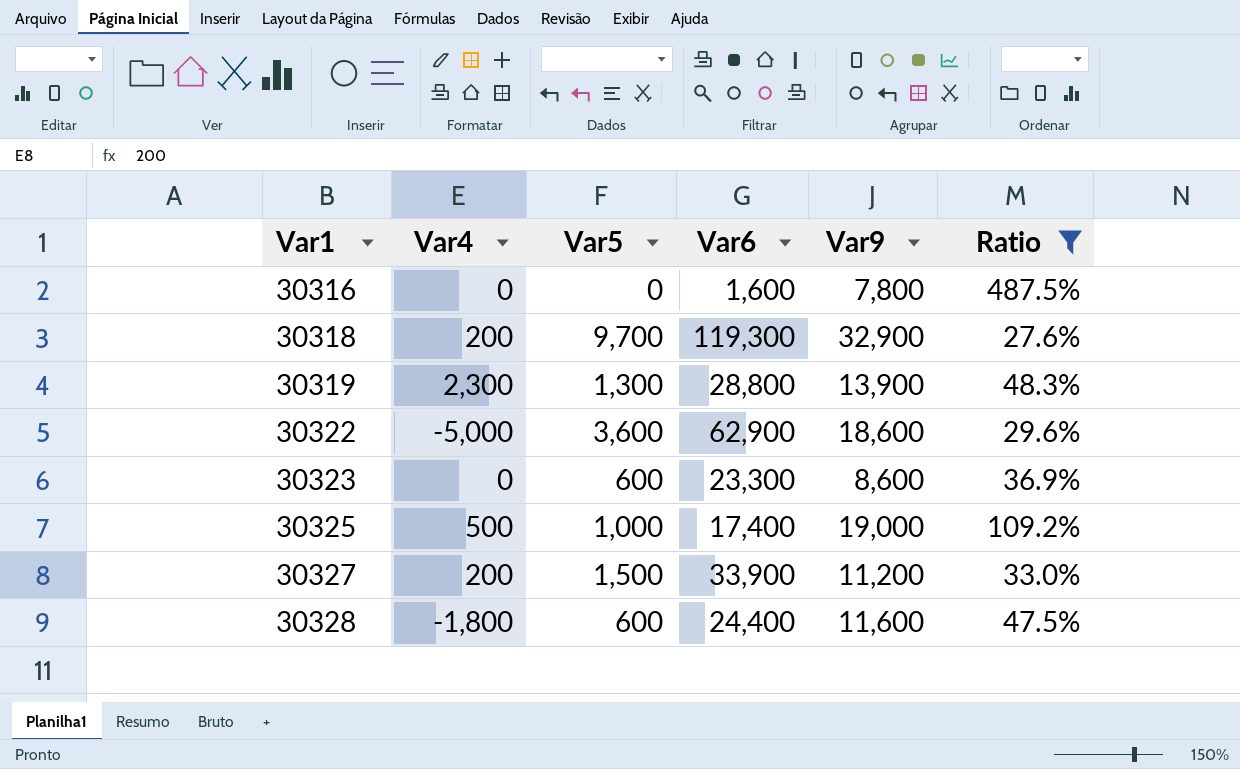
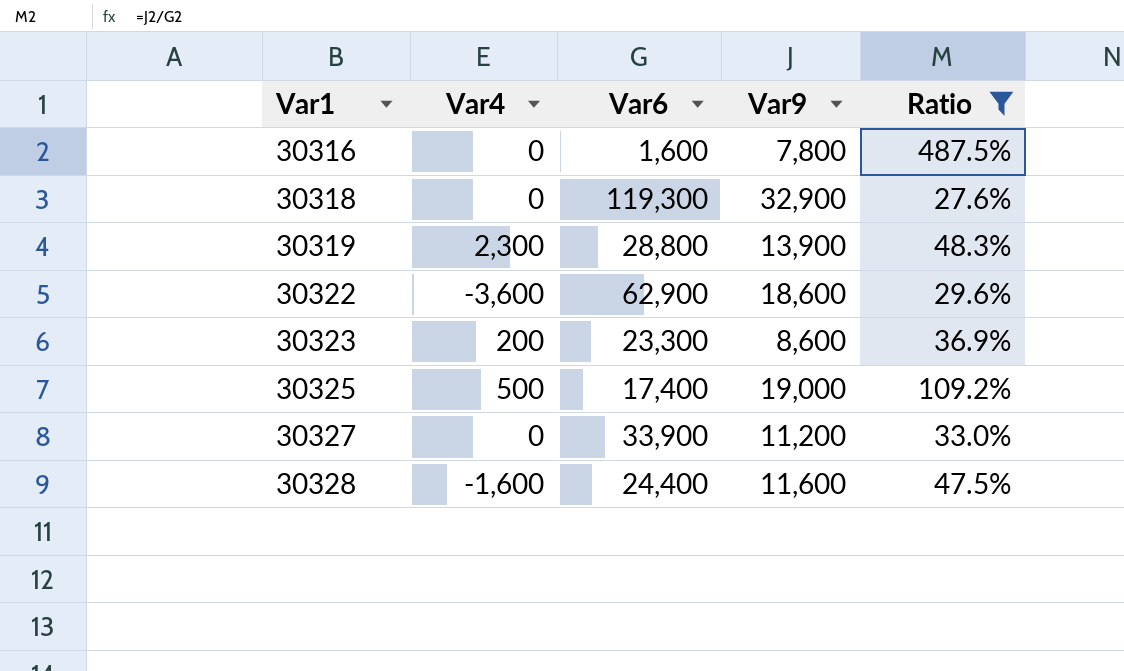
column Var5 | position: 3 -> none
30318 | Var4: 200 -> 0
30322 | Var4: -5,000 -> -3,600
30323 | Var4: 0 -> 200
30327 | Var4: 200 -> 0
30328 | Var4: -1,800 -> -1,600

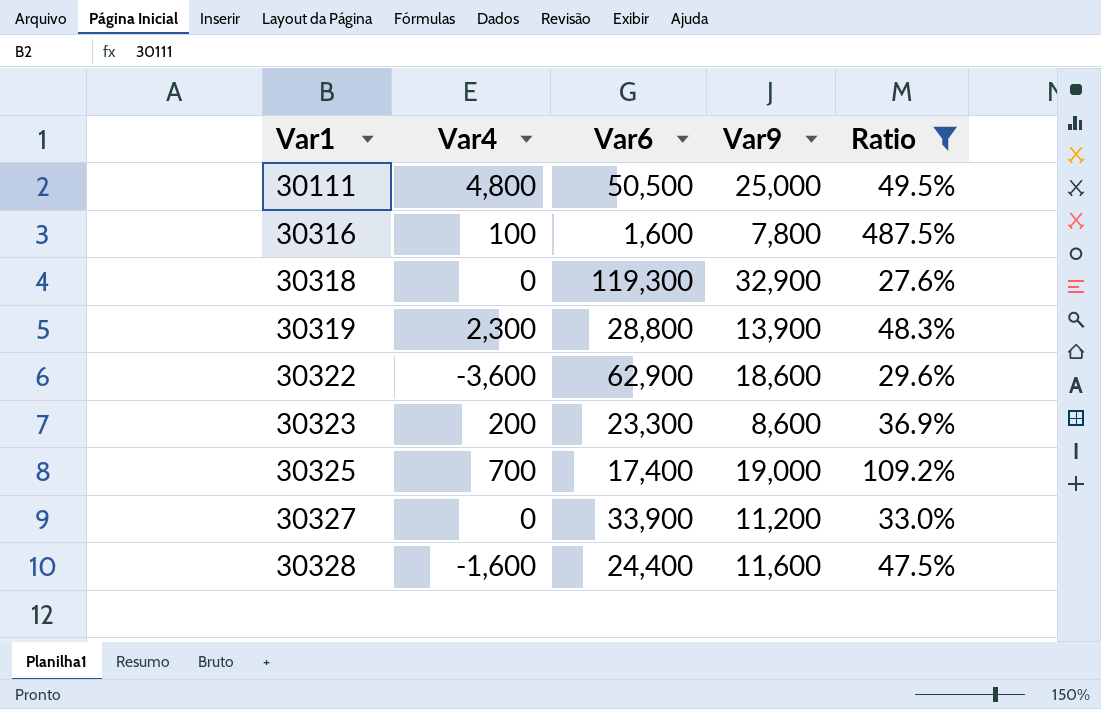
row 30111: none -> 4,800 | 50,500 | 25,000 | 49.5%
30316 | Var4: 0 -> 100
30325 | Var4: 500 -> 700

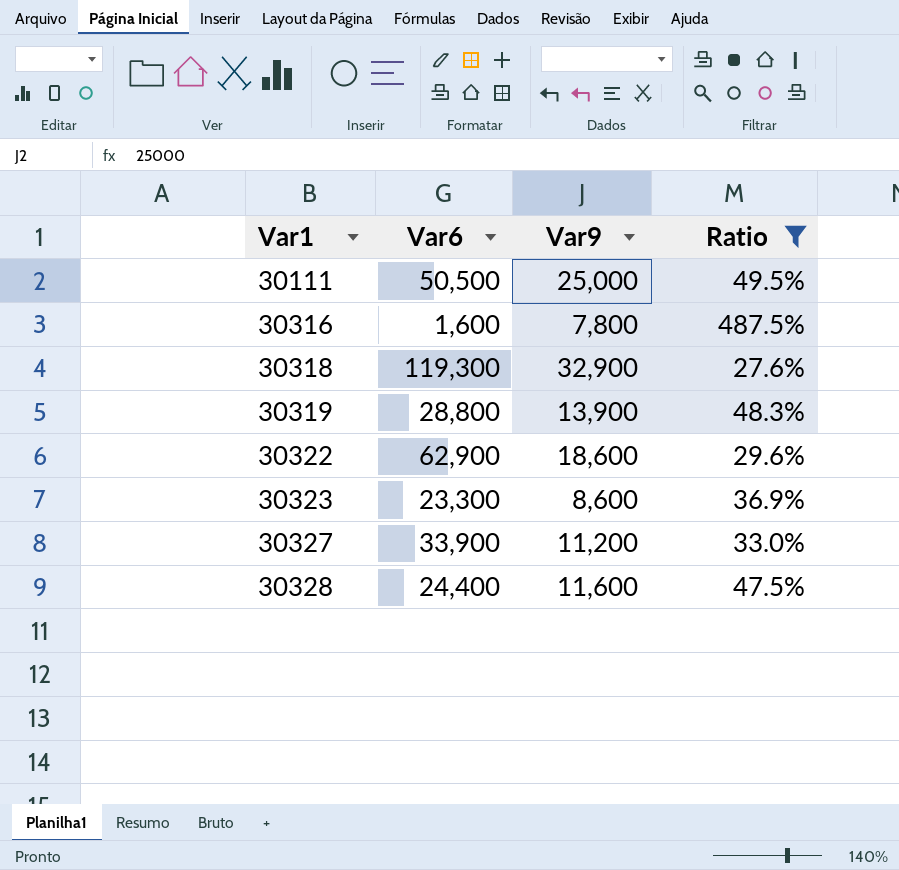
column Var4 | position: 2 -> none
row 30325: 700 | 17,400 | 19,000 | 109.2% -> none

